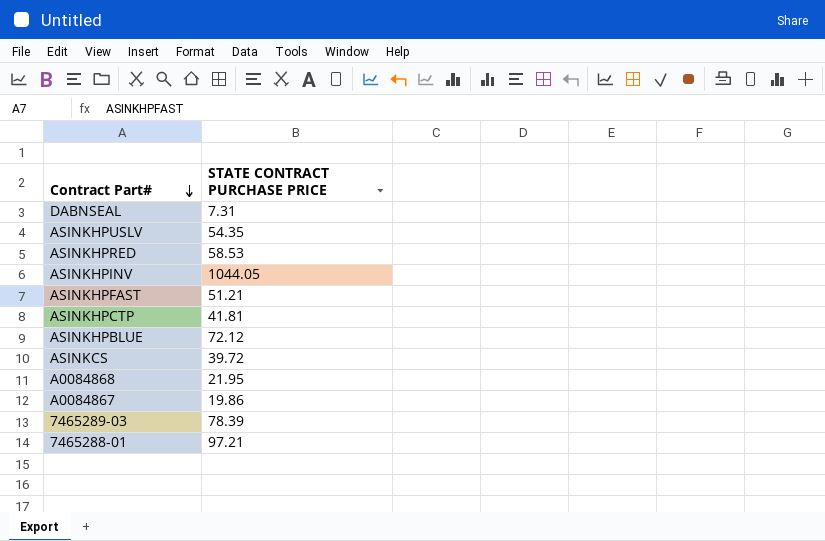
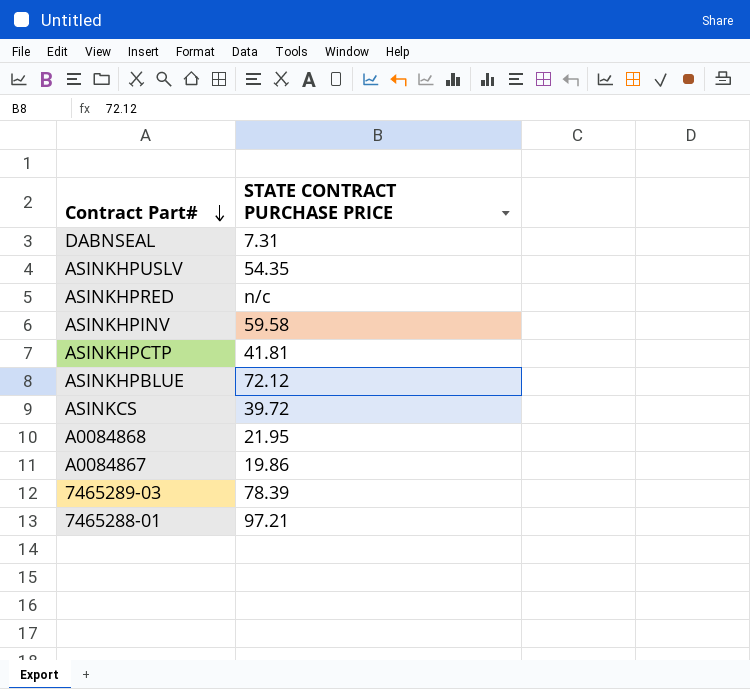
row ASINKHPFAST: 51.21 -> none
ASINKHPRED | STATE CONTRACT PURCHASE PRICE: 58.53 -> n/c
ASINKHPINV | STATE CONTRACT PURCHASE PRICE: 1044.05 -> 59.58

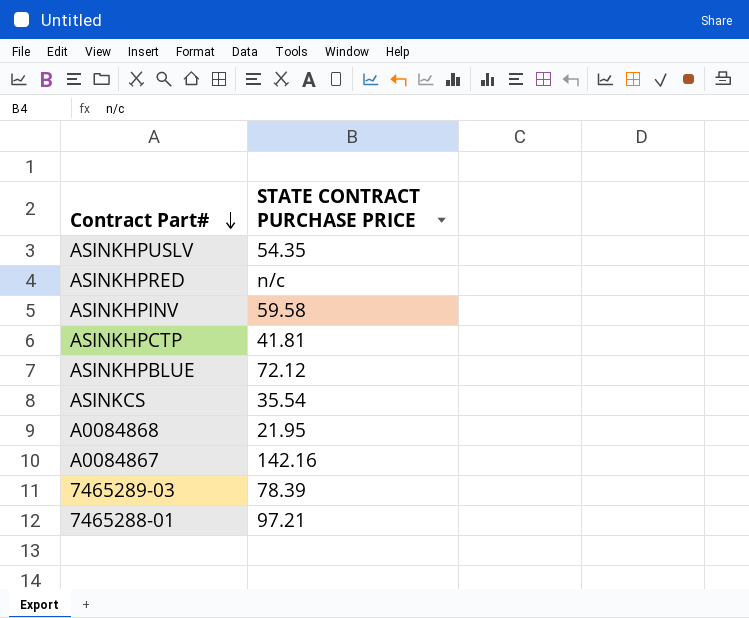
row DABNSEAL: 7.31 -> none
ASINKCS | STATE CONTRACT PURCHASE PRICE: 39.72 -> 35.54
A0084867 | STATE CONTRACT PURCHASE PRICE: 19.86 -> 142.16

